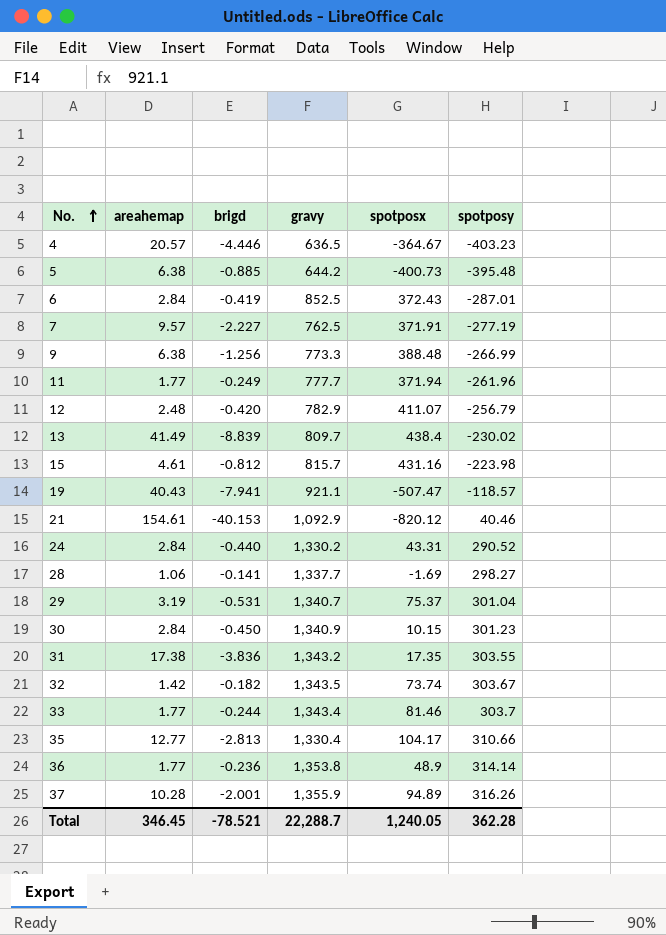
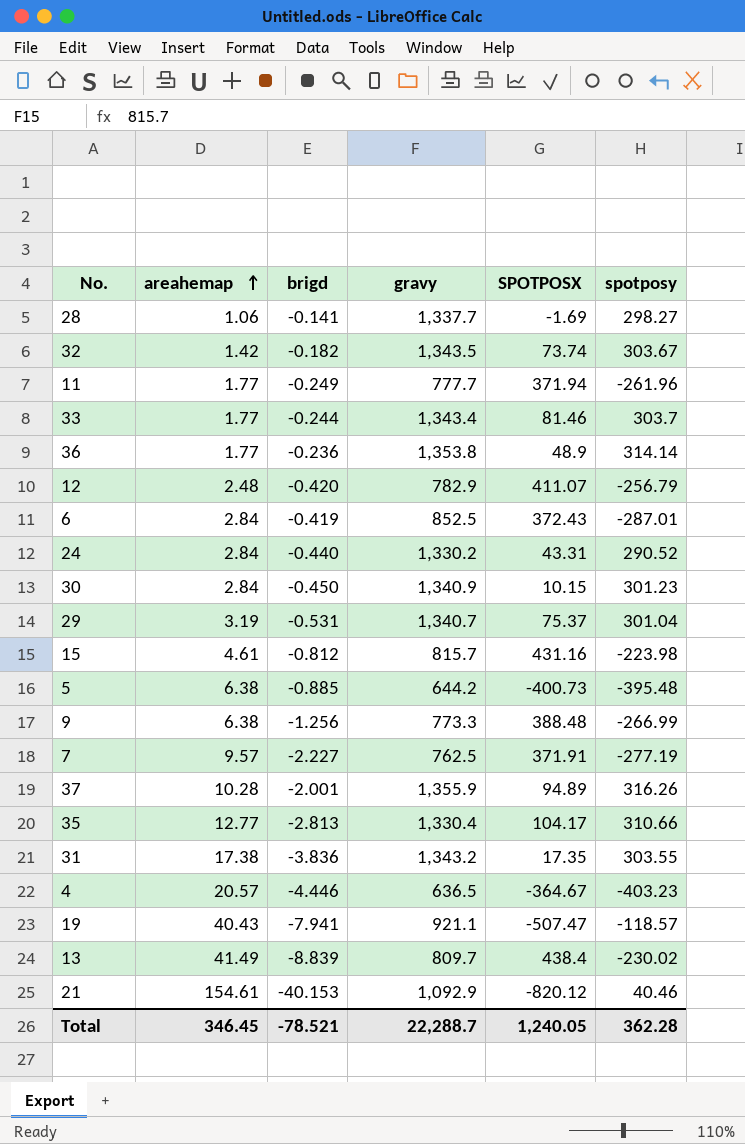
row order: No. ascending -> areahemap ascending
column name: spotposx -> SPOTPOSX

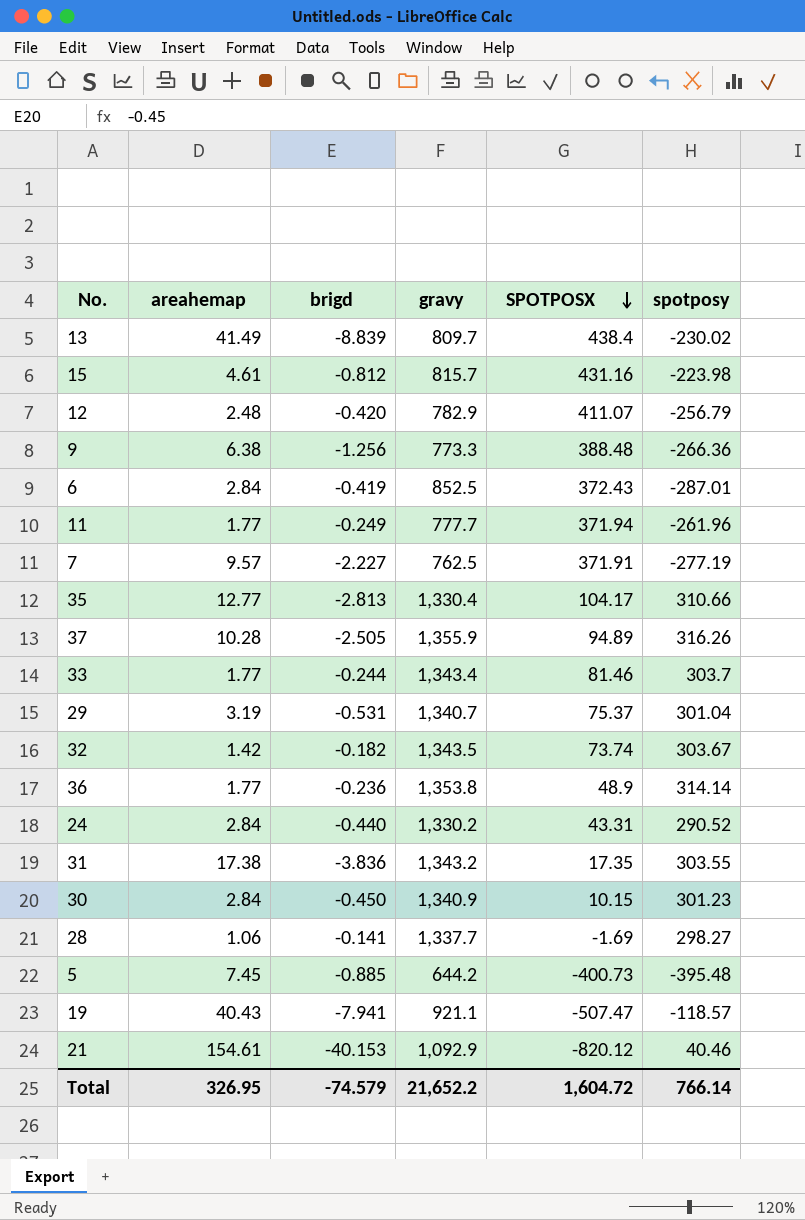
row order: areahemap ascending -> SPOTPOSX descending
row 4: 20.57 | -4.446 | 636.5 | -364.67 | -403.23 -> none
9 | spotposy: -266.99 -> -266.36
37 | brigd: -2.001 -> -2.505
5 | areahemap: 6.38 -> 7.45
Total | areahemap: 346.45 -> 326.95
Total | brigd: -78.521 -> -74.579
Total | gravy: 22,288.7 -> 21,652.2
Total | SPOTPOSX: 1,240.05 -> 1,604.72
Total | spotposy: 362.28 -> 766.14

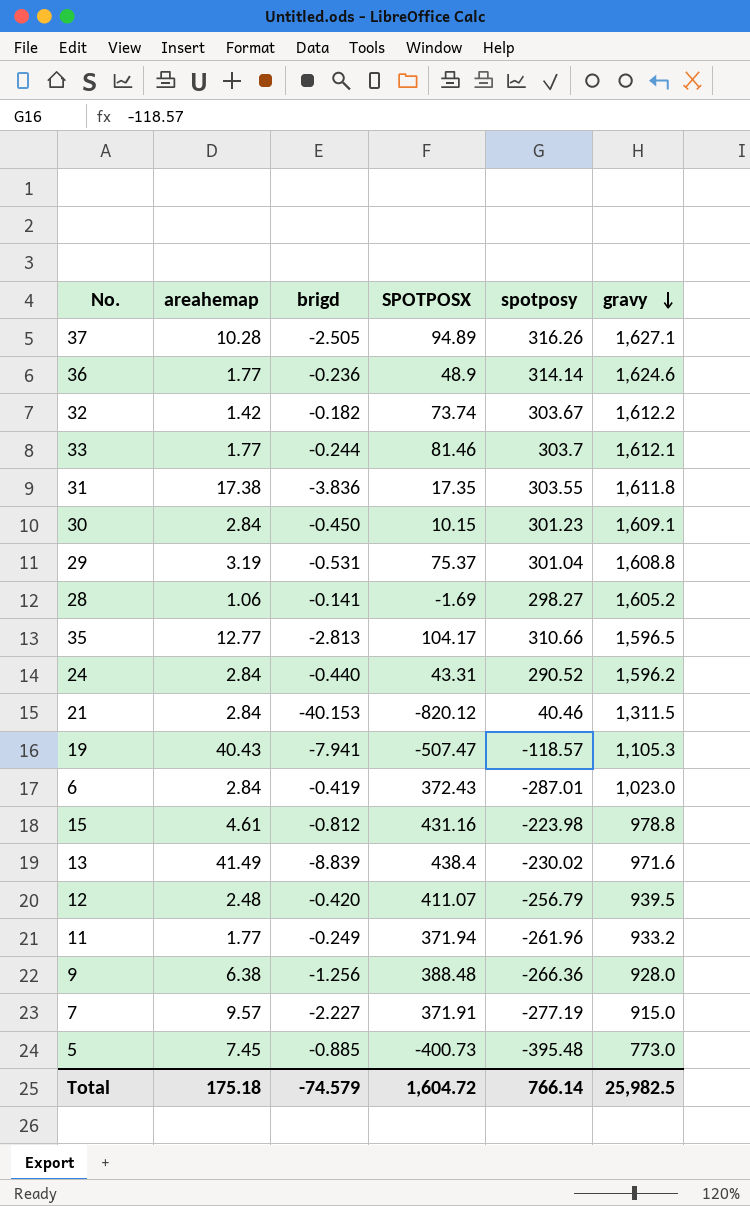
row order: SPOTPOSX descending -> gravy descending
column gravy | position: 4 -> 6
37 | gravy: 1,355.9 -> 1,627.1
36 | gravy: 1,353.8 -> 1,624.6
32 | gravy: 1,343.5 -> 1,612.2
33 | gravy: 1,343.4 -> 1,612.1
31 | gravy: 1,343.2 -> 1,611.8
30 | gravy: 1,340.9 -> 1,609.1
29 | gravy: 1,340.7 -> 1,608.8
28 | gravy: 1,337.7 -> 1,605.2
35 | gravy: 1,330.4 -> 1,596.5
24 | gravy: 1,330.2 -> 1,596.2
21 | areahemap: 154.61 -> 2.84
21 | gravy: 1,092.9 -> 1,311.5
19 | gravy: 921.1 -> 1,105.3
6 | gravy: 852.5 -> 1,023.0
15 | gravy: 815.7 -> 978.8
13 | gravy: 809.7 -> 971.6
12 | gravy: 782.9 -> 939.5
11 | gravy: 777.7 -> 933.2
9 | gravy: 773.3 -> 928.0
7 | gravy: 762.5 -> 915.0
5 | gravy: 644.2 -> 773.0
Total | areahemap: 326.95 -> 175.18
Total | gravy: 21,652.2 -> 25,982.5

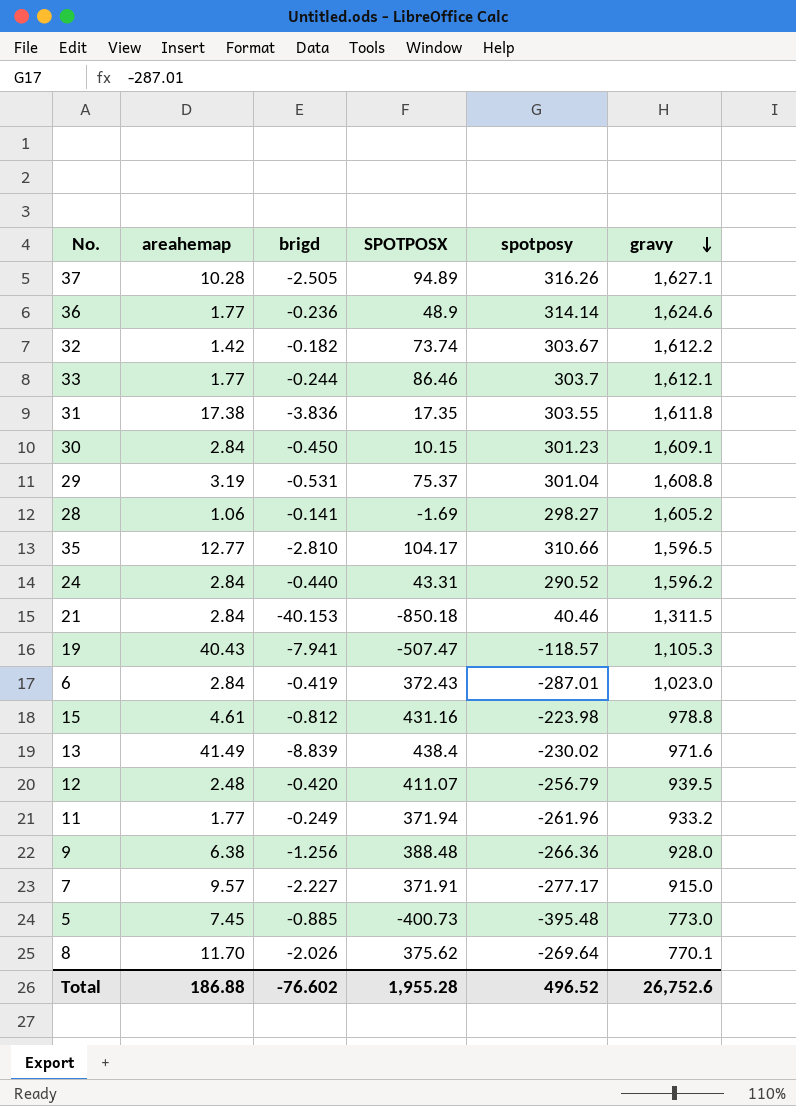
33 | SPOTPOSX: 81.46 -> 86.46
35 | brigd: -2.813 -> -2.810
21 | SPOTPOSX: -820.12 -> -850.18
7 | spotposy: -277.19 -> -277.17
row 8: none -> 11.70 | -2.026 | 375.62 | -269.64 | 770.1
Total | areahemap: 175.18 -> 186.88
Total | brigd: -74.579 -> -76.602
Total | SPOTPOSX: 1,604.72 -> 1,955.28
Total | spotposy: 766.14 -> 496.52
Total | gravy: 25,982.5 -> 26,752.6

